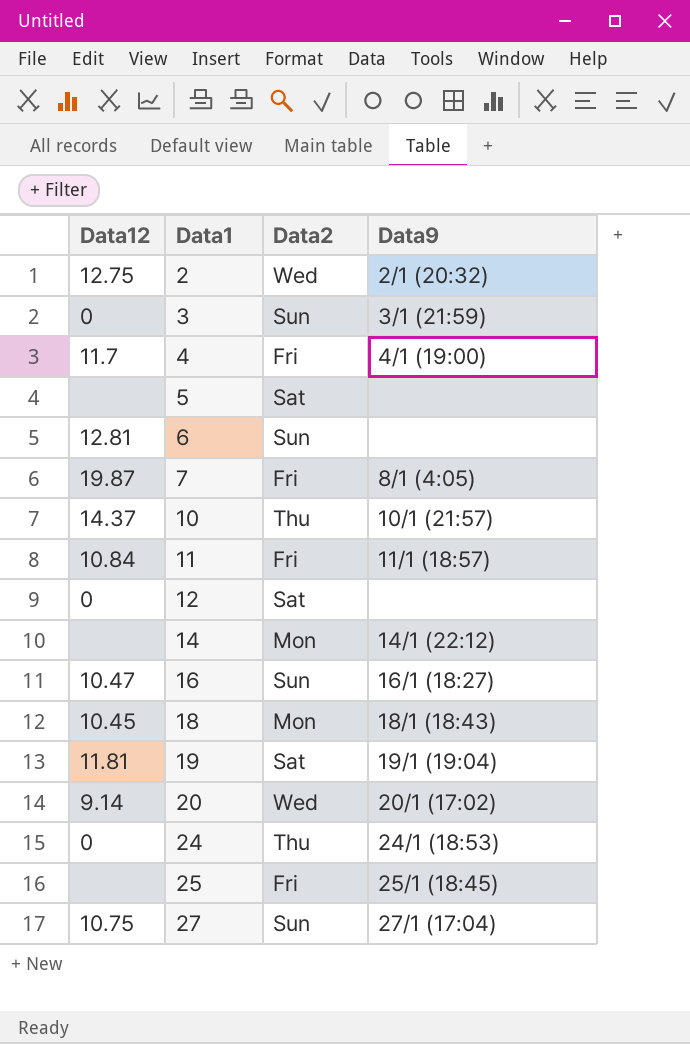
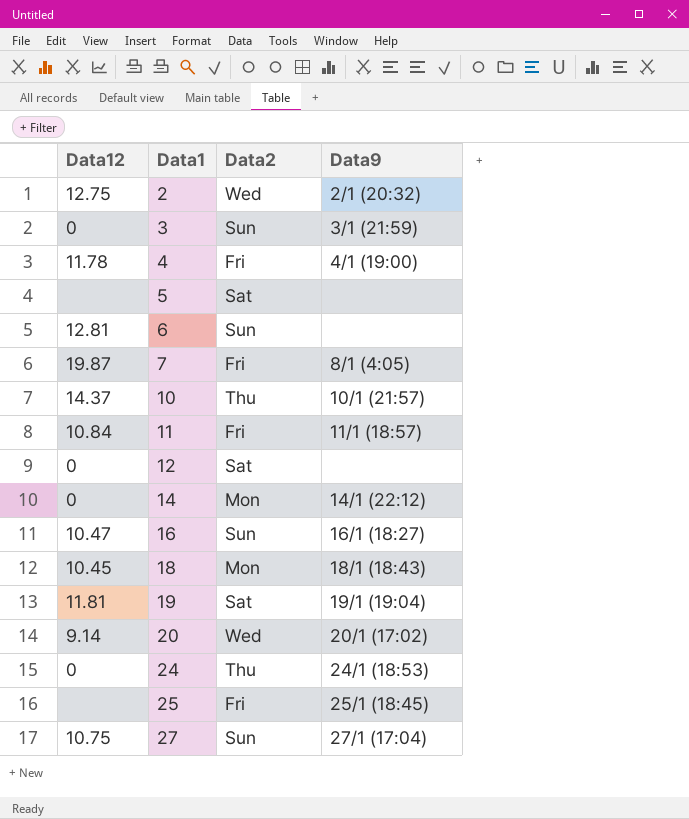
4 | Data12: 11.7 -> 11.78
14 | Data12: none -> 0

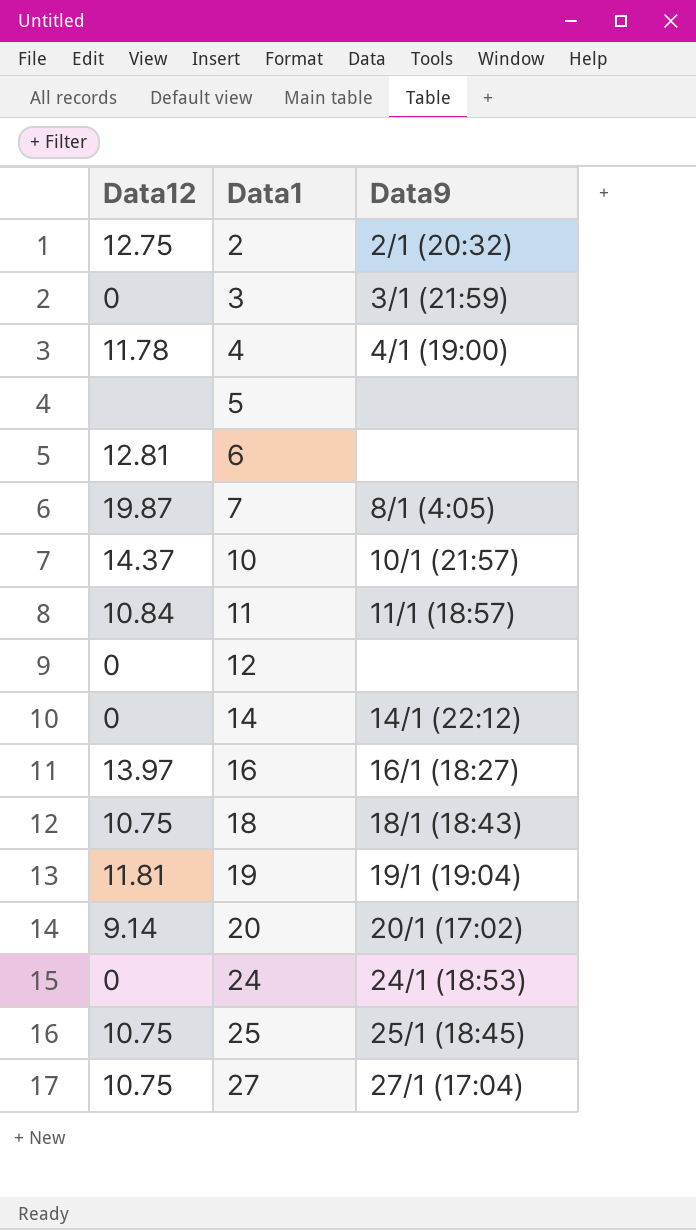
column Data2 | position: 3 -> none
16 | Data12: 10.47 -> 13.97
18 | Data12: 10.45 -> 10.75
25 | Data12: none -> 10.75

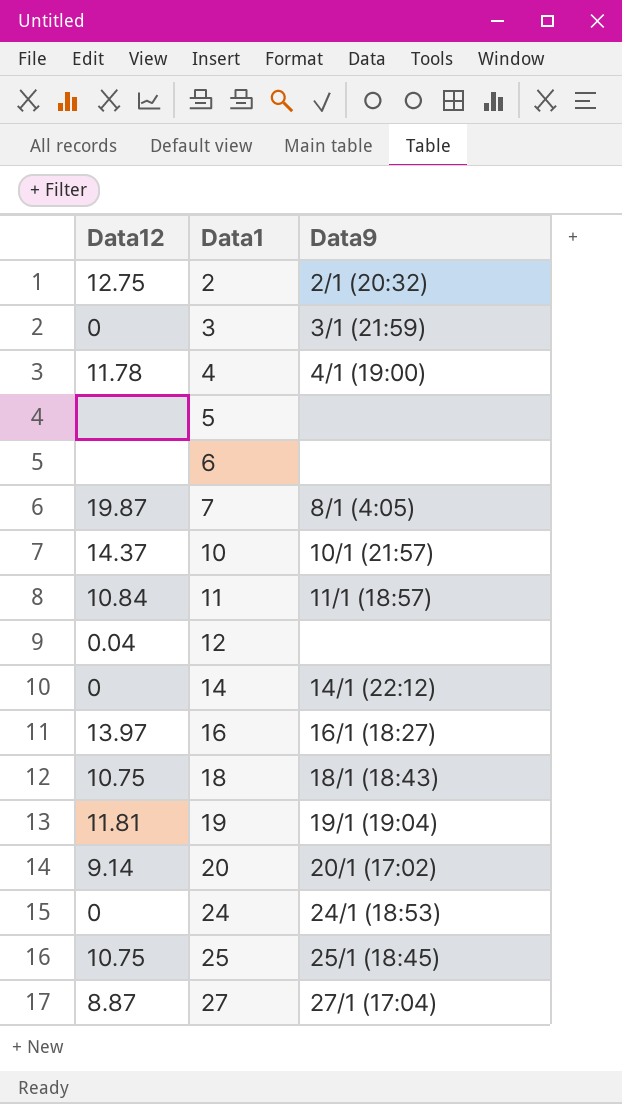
6 | Data12: 12.81 -> none
12 | Data12: 0 -> 0.04
27 | Data12: 10.75 -> 8.87

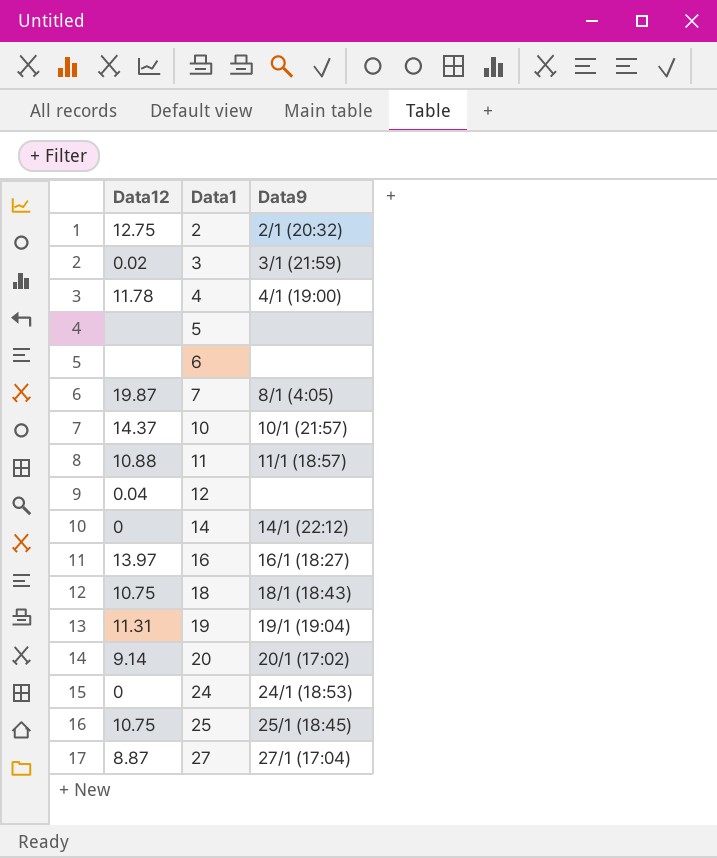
3 | Data12: 0 -> 0.02
11 | Data12: 10.84 -> 10.88
19 | Data12: 11.81 -> 11.31

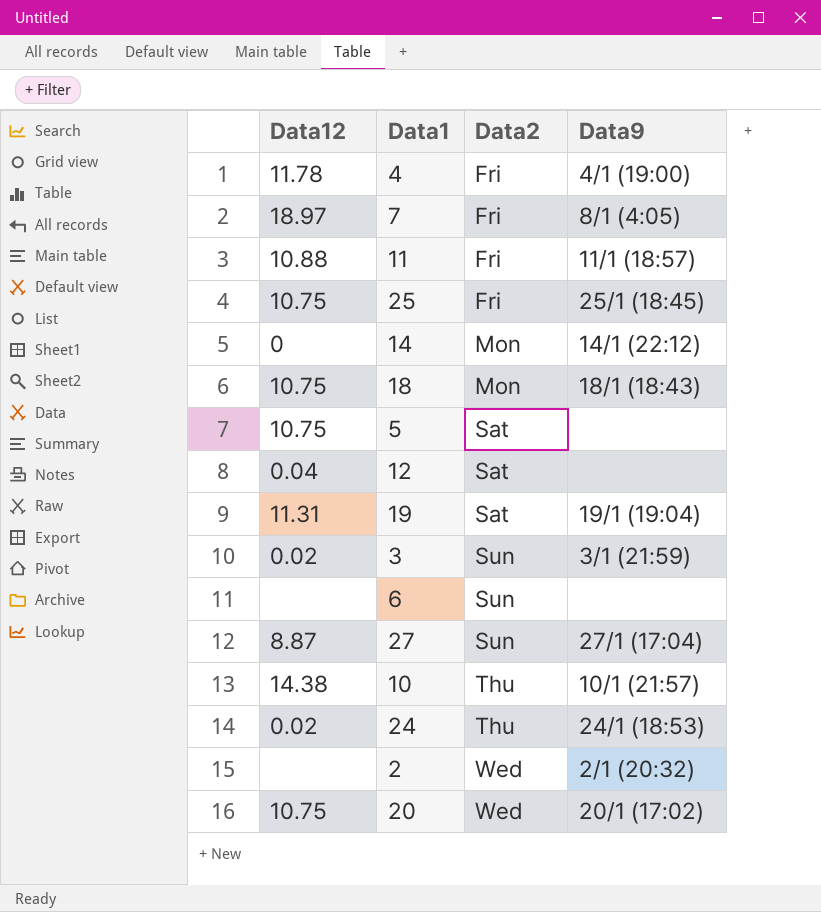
row order: Data1 ascending -> Data2 ascending
column Data2 | position: none -> 3
row 16: 13.97 | 16/1 (18:27) -> none
7 | Data12: 19.87 -> 18.97
5 | Data12: none -> 10.75
10 | Data12: 14.37 -> 14.38
24 | Data12: 0 -> 0.02
2 | Data12: 12.75 -> none
20 | Data12: 9.14 -> 10.75

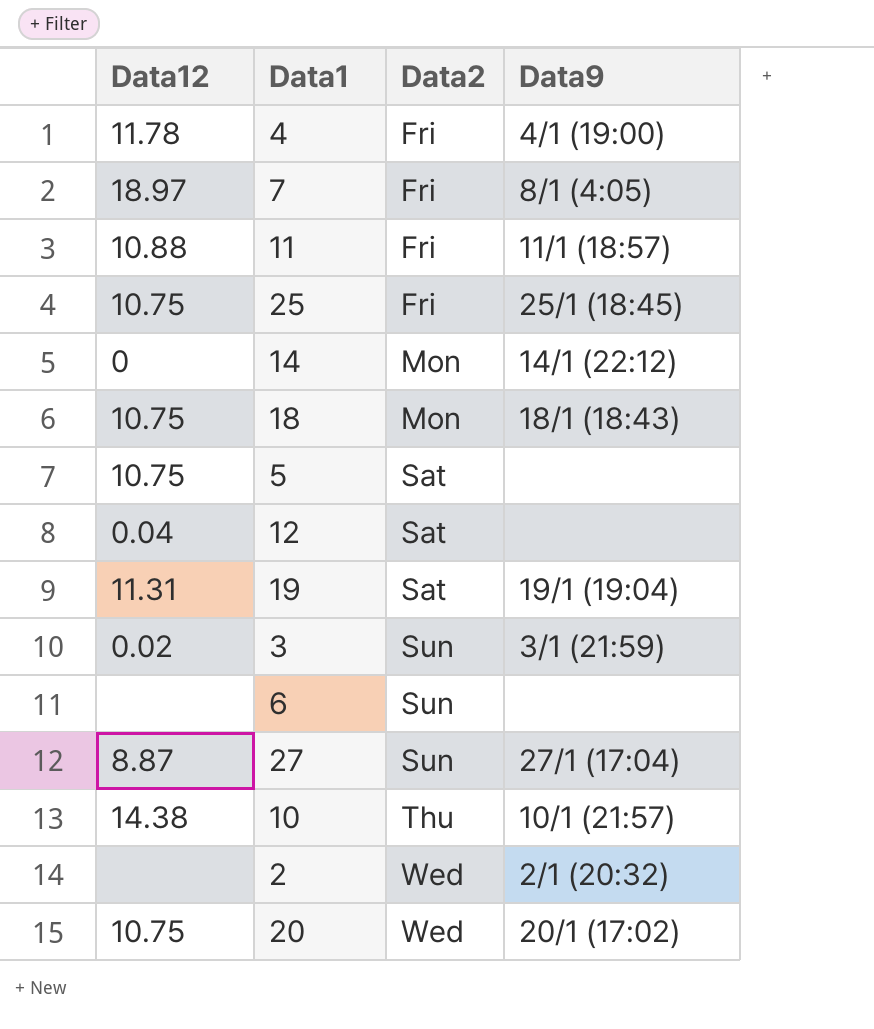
row 24: 0.02 | Thu | 24/1 (18:53) -> none

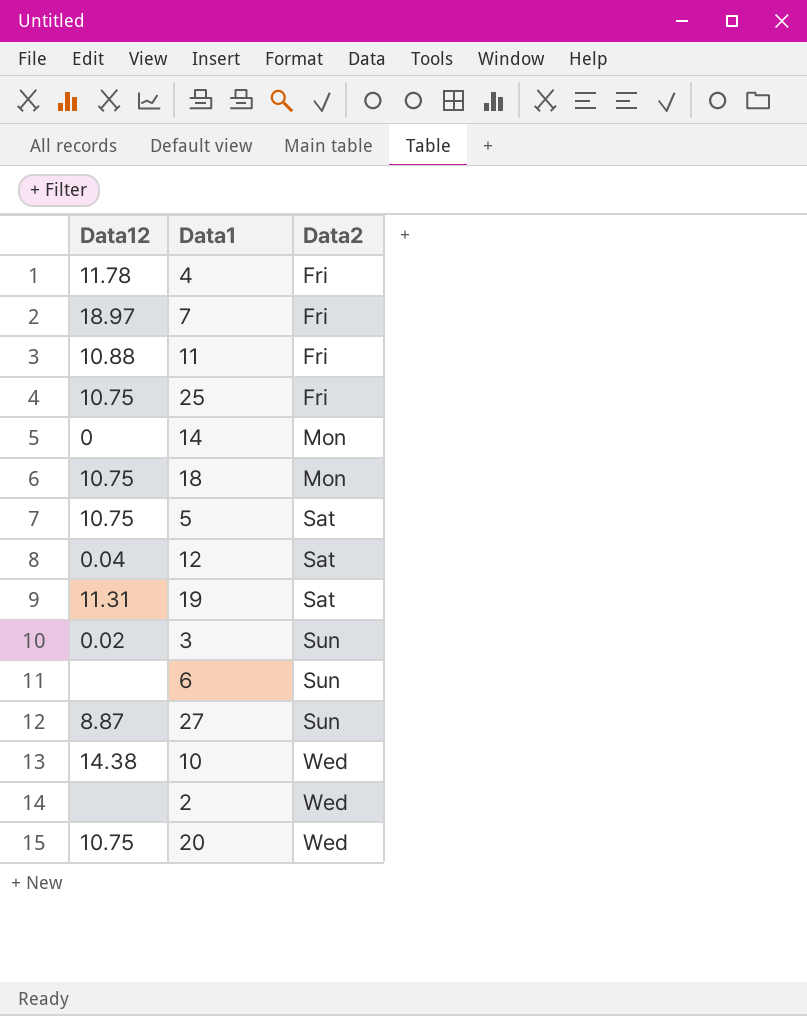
column Data9 | position: 4 -> none
10 | Data2: Thu -> Wed

